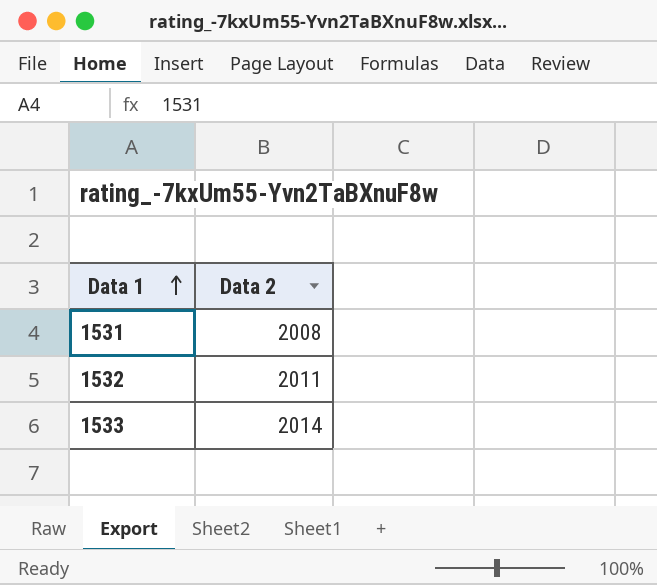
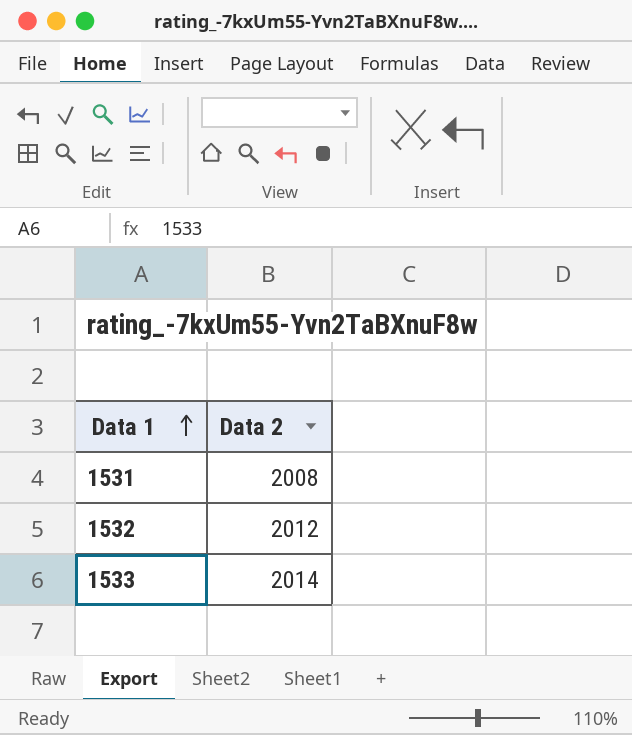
1532 | Data 2: 2011 -> 2012

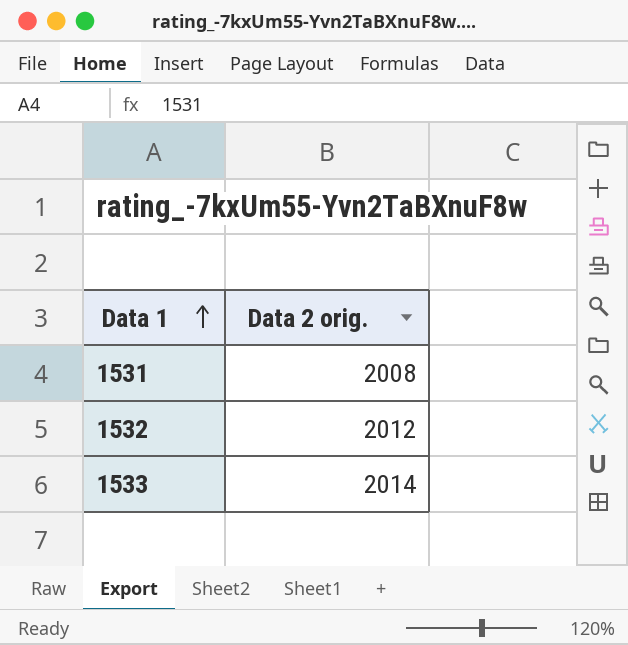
column name: Data 2 -> Data 2 orig.

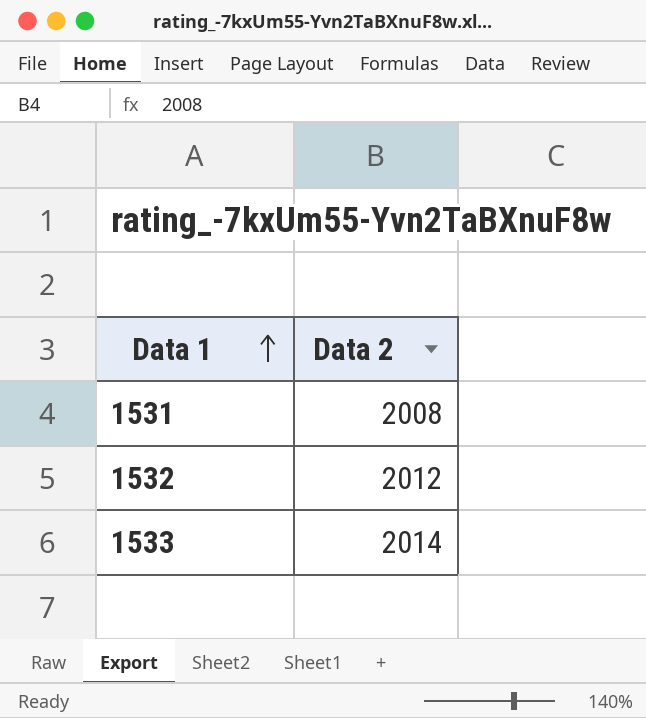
column name: Data 2 orig. -> Data 2

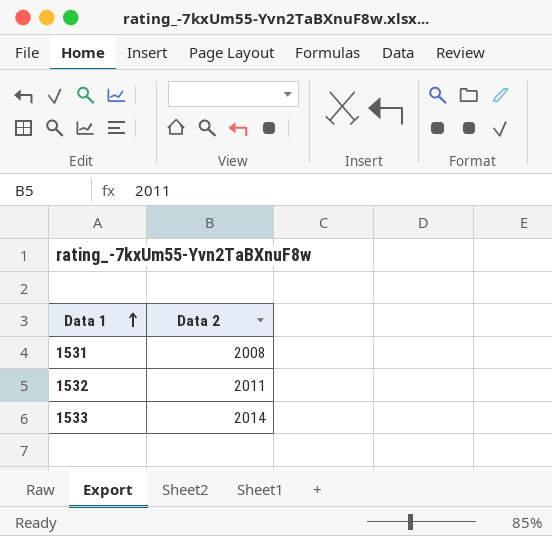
1532 | Data 2: 2012 -> 2011

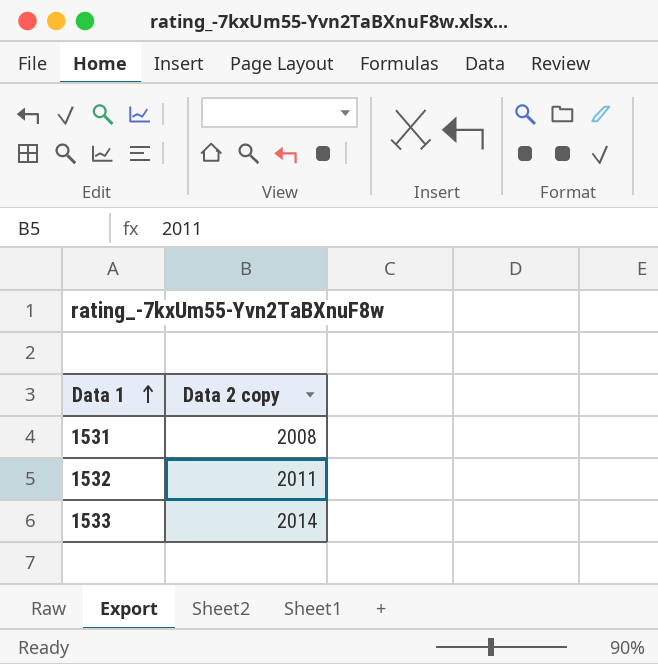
column name: Data 2 -> Data 2 copy

